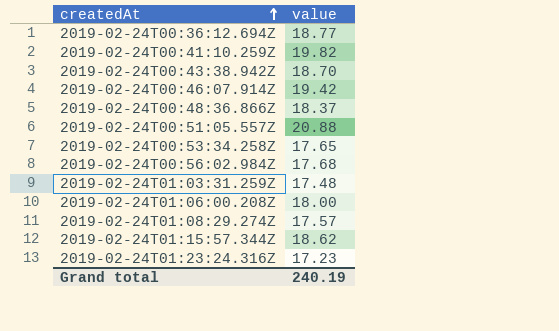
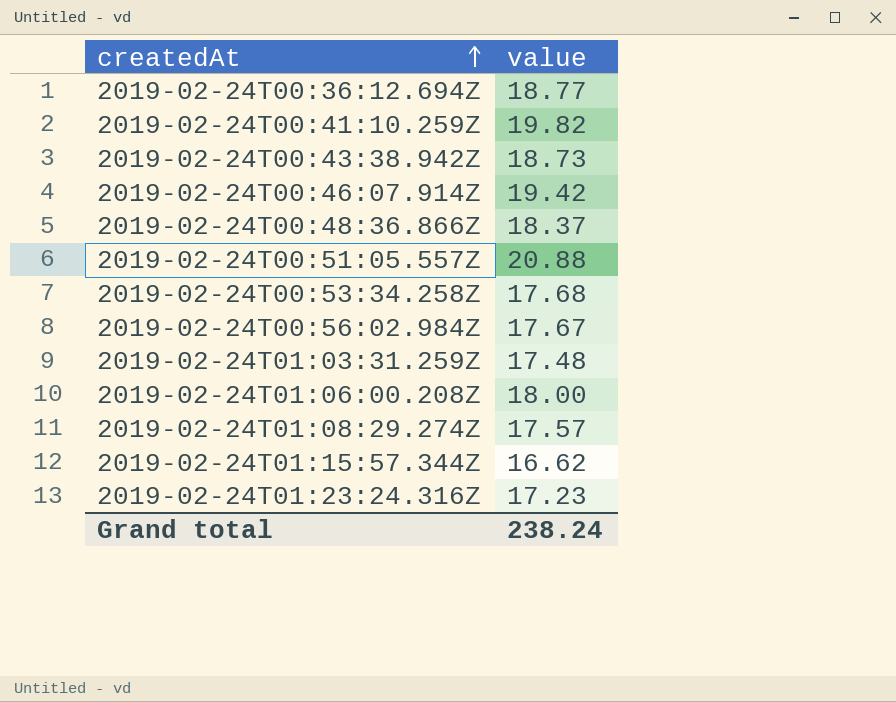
2019-02-24T00:43:38.942Z | value: 18.70 -> 18.73
2019-02-24T00:53:34.258Z | value: 17.65 -> 17.68
2019-02-24T00:56:02.984Z | value: 17.68 -> 17.67
2019-02-24T01:15:57.344Z | value: 18.62 -> 16.62
Grand total | value: 240.19 -> 238.24

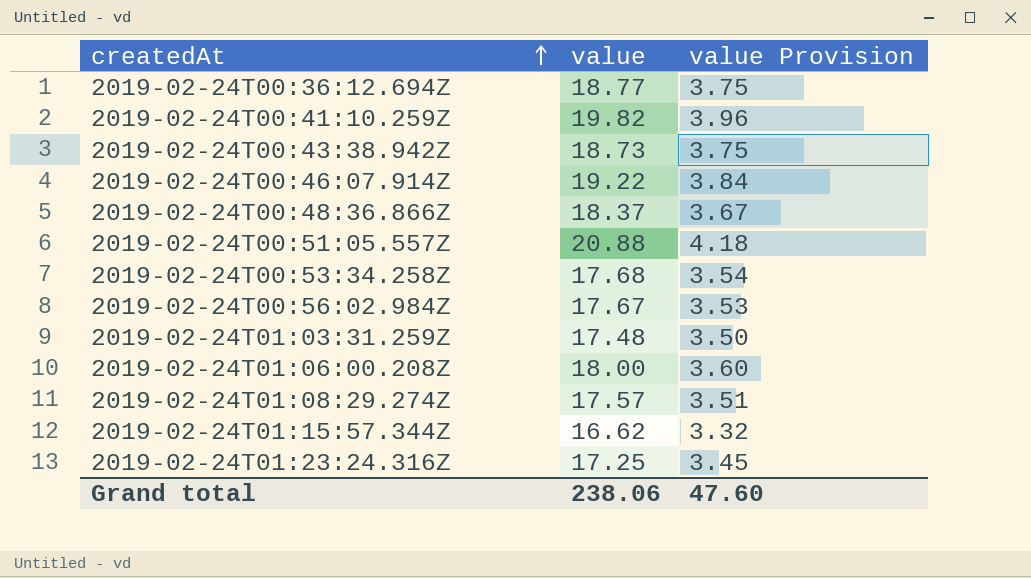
column value Provision | formula: none -> [value] * 0.2
2019-02-24T00:46:07.914Z | value: 19.42 -> 19.22
2019-02-24T01:23:24.316Z | value: 17.23 -> 17.25
Grand total | value: 238.24 -> 238.06

